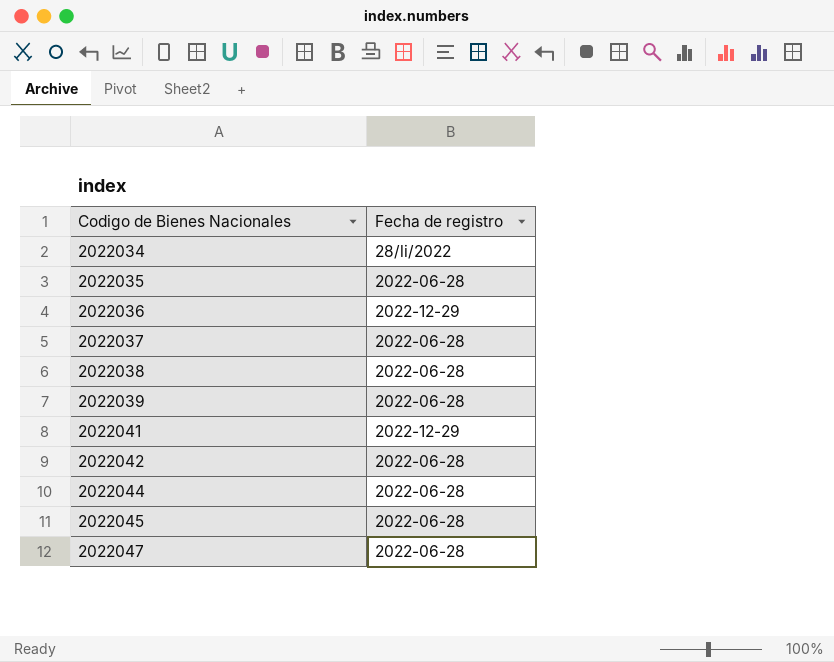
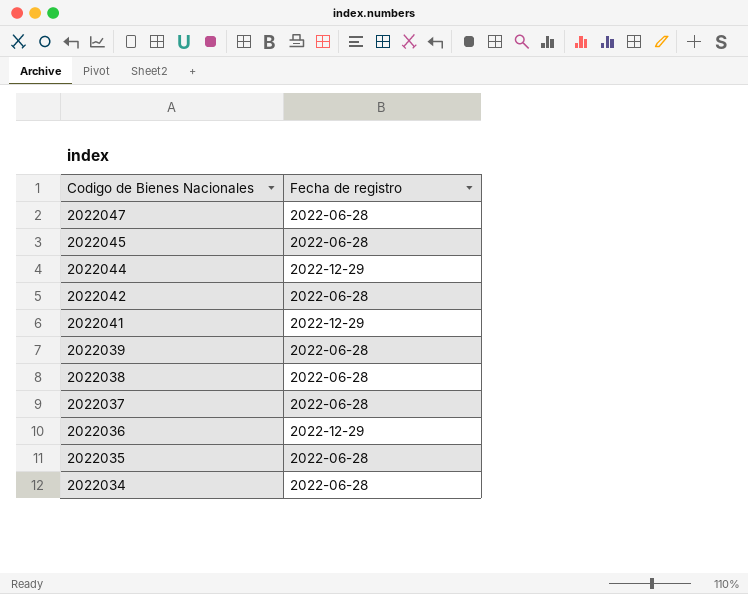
row order: Codigo de Bienes Nacionales ascending -> Codigo de Bienes Nacionales descending
2022044 | Fecha de registro: 2022-06-28 -> 2022-12-29
2022034 | Fecha de registro: 28/li/2022 -> 2022-06-28

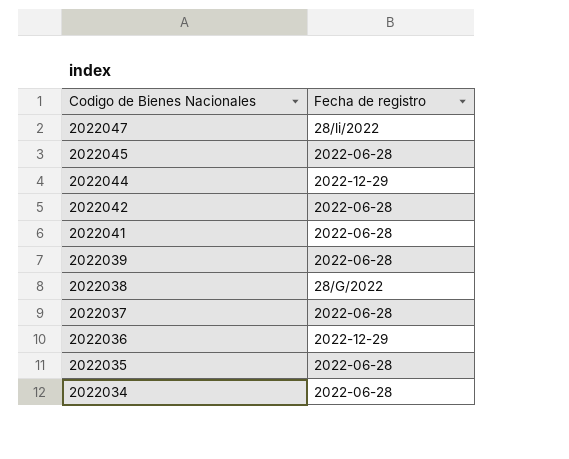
2022047 | Fecha de registro: 2022-06-28 -> 28/li/2022
2022041 | Fecha de registro: 2022-12-29 -> 2022-06-28
2022038 | Fecha de registro: 2022-06-28 -> 28/G/2022

